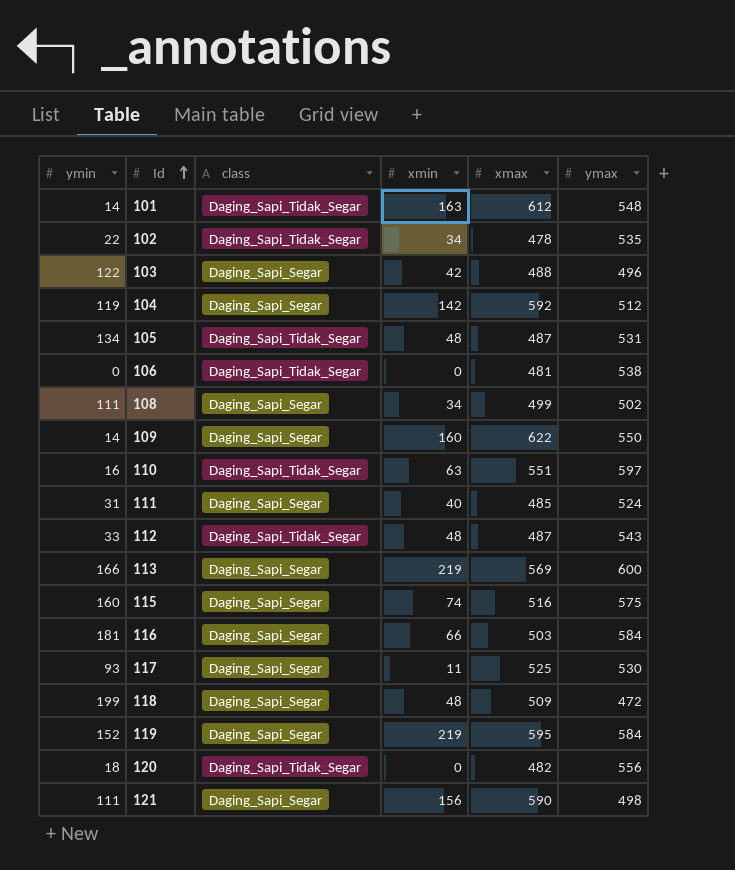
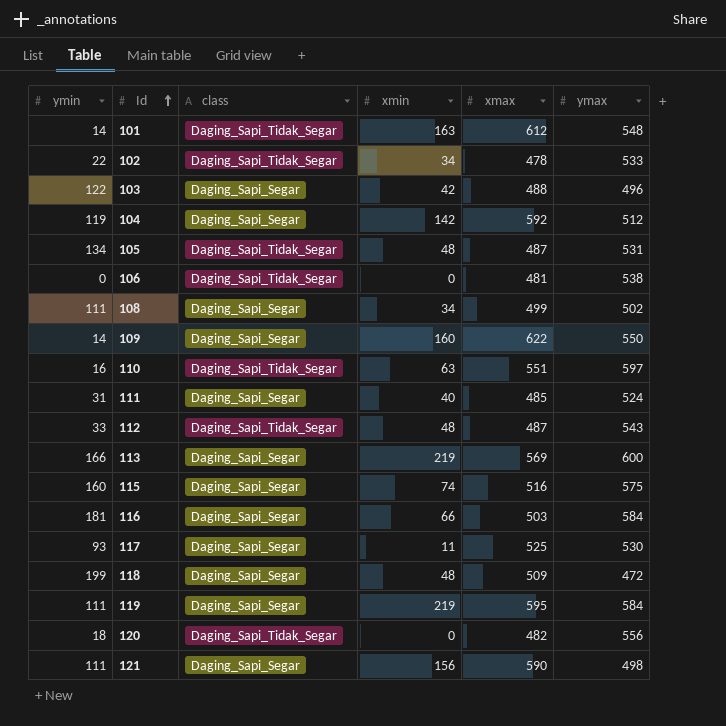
102 | ymax: 535 -> 533
119 | ymin: 152 -> 111

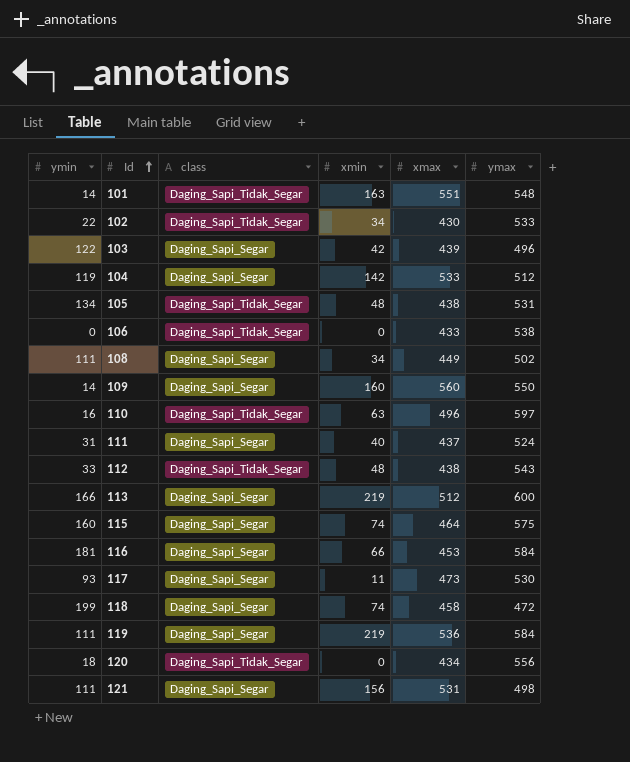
101 | xmax: 612 -> 551
102 | xmax: 478 -> 430
103 | xmax: 488 -> 439
104 | xmax: 592 -> 533
105 | xmax: 487 -> 438
106 | xmax: 481 -> 433
108 | xmax: 499 -> 449
109 | xmax: 622 -> 560
110 | xmax: 551 -> 496
111 | xmax: 485 -> 437
112 | xmax: 487 -> 438
113 | xmax: 569 -> 512
115 | xmax: 516 -> 464
116 | xmax: 503 -> 453
117 | xmax: 525 -> 473
118 | xmin: 48 -> 74
118 | xmax: 509 -> 458
119 | xmax: 595 -> 536
120 | xmax: 482 -> 434
121 | xmax: 590 -> 531

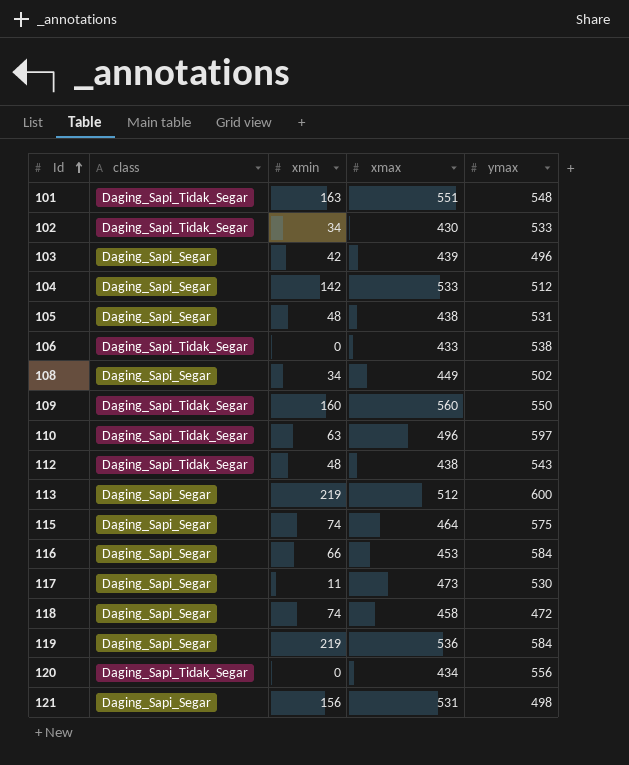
column ymin | position: 1 -> none
row 111: 31 | Daging_Sapi_Segar | 40 | 437 | 524 -> none
105 | class: Daging_Sapi_Tidak_Segar -> Daging_Sapi_Segar
109 | class: Daging_Sapi_Segar -> Daging_Sapi_Tidak_Segar

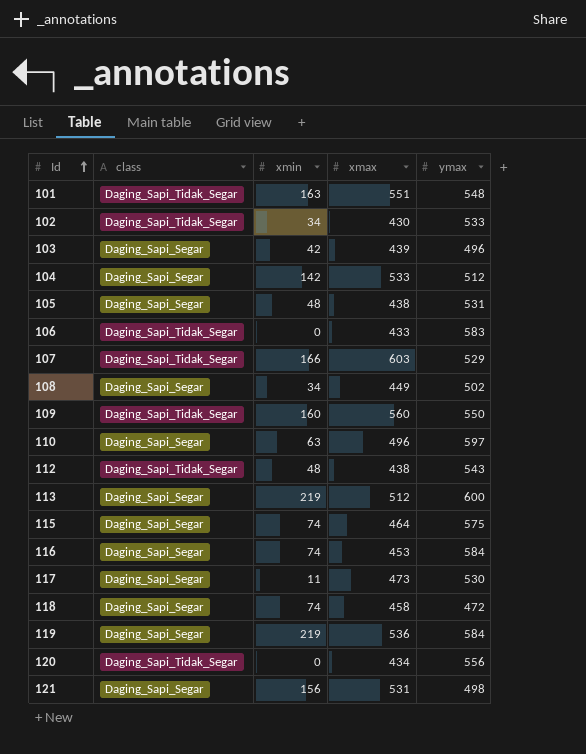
106 | ymax: 538 -> 583
row 107: none -> Daging_Sapi_Tidak_Segar | 166 | 603 | 529
110 | class: Daging_Sapi_Tidak_Segar -> Daging_Sapi_Segar
116 | xmin: 66 -> 74

